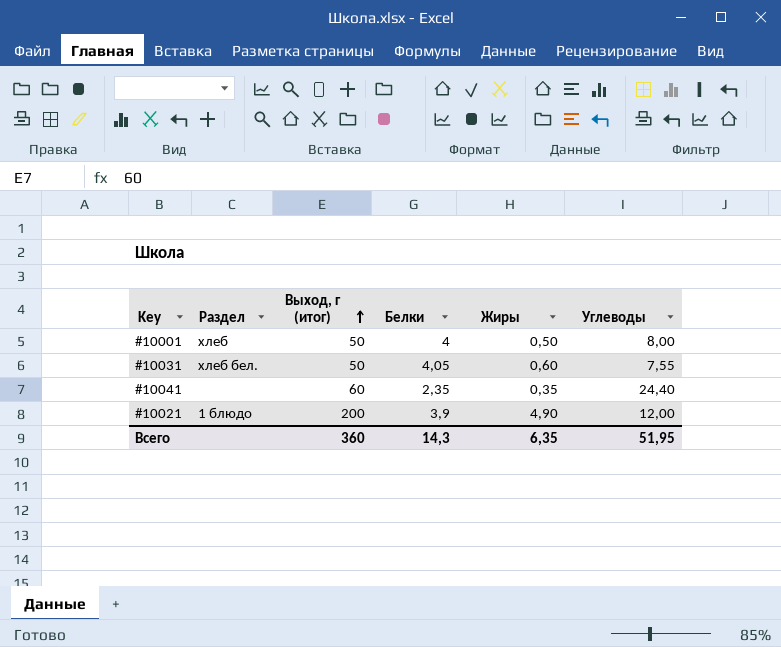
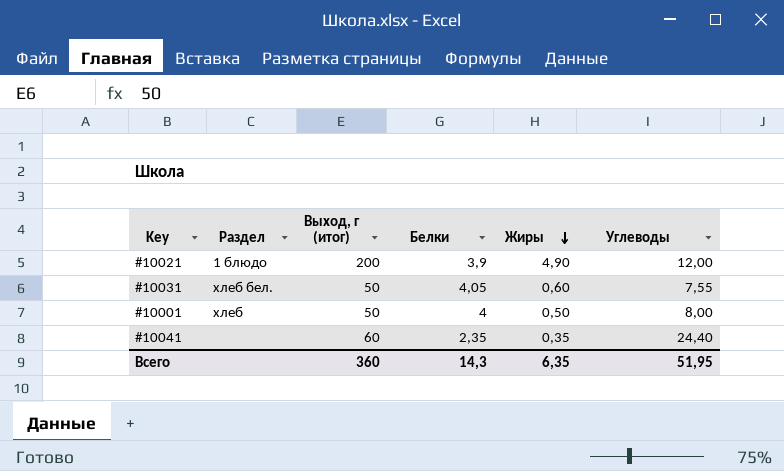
row order: Выход, г (итог) ascending -> Жиры descending

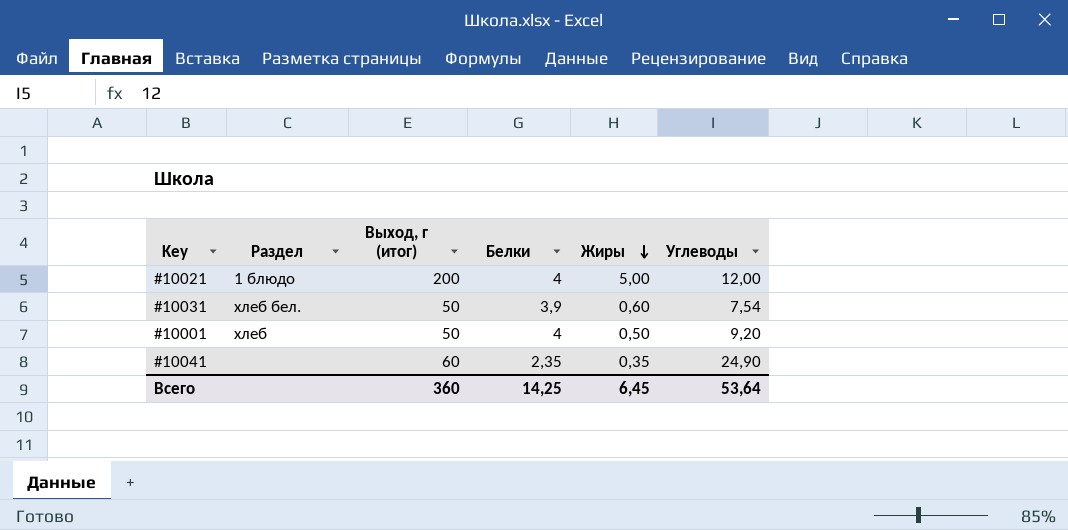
#10021 | Белки: 3,9 -> 4
#10021 | Жиры: 4,90 -> 5,00
#10031 | Белки: 4,05 -> 3,9
#10031 | Углеводы: 7,55 -> 7,54
#10001 | Углеводы: 8,00 -> 9,20
#10041 | Углеводы: 24,40 -> 24,90
Всего | Белки: 14,3 -> 14,25
Всего | Жиры: 6,35 -> 6,45
Всего | Углеводы: 51,95 -> 53,64

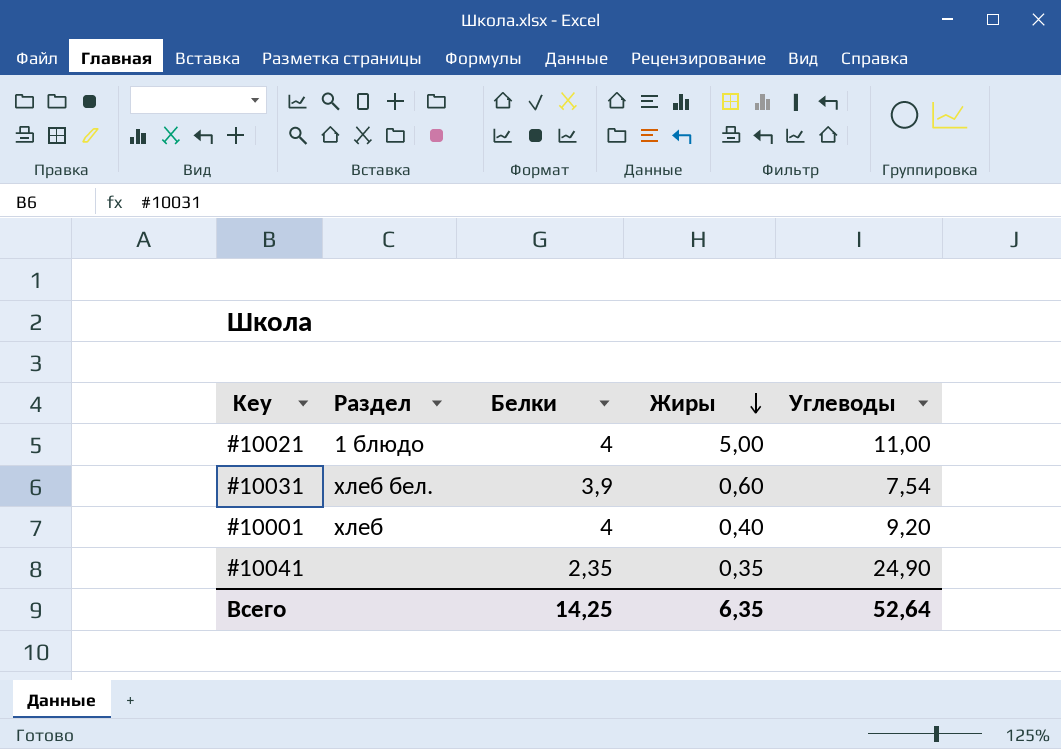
column Выход, г (итог) | position: 3 -> none
#10021 | Углеводы: 12,00 -> 11,00
#10001 | Жиры: 0,50 -> 0,40
Всего | Жиры: 6,45 -> 6,35
Всего | Углеводы: 53,64 -> 52,64

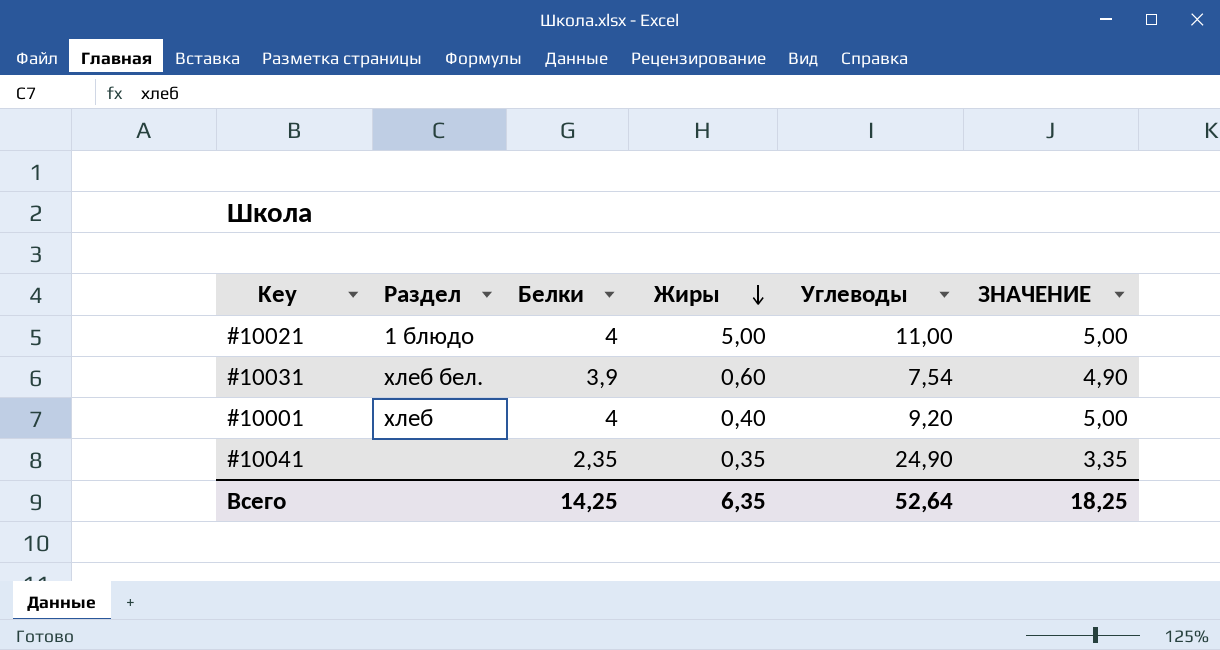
column ЗНАЧЕНИЕ | formula: none -> [Белки] + 1

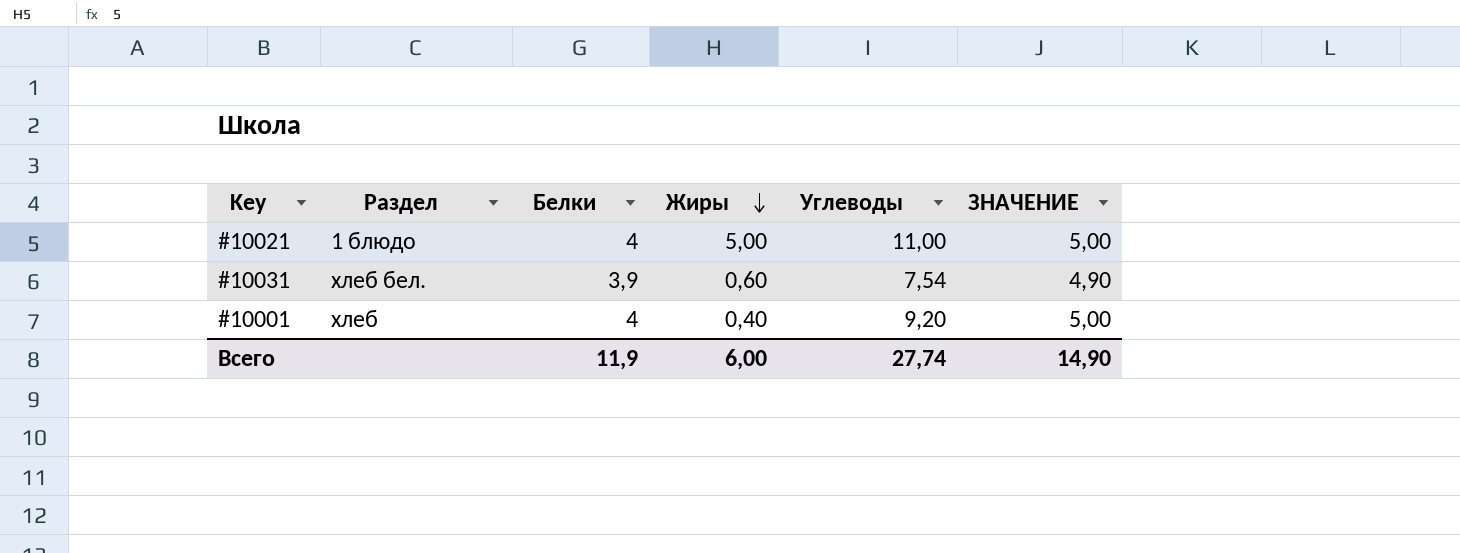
row #10041: none | 2,35 | 0,35 | 24,90 | 3,35 -> none
Всего | Белки: 14,25 -> 11,9
Всего | Жиры: 6,35 -> 6,00
Всего | Углеводы: 52,64 -> 27,74
Всего | ЗНАЧЕНИЕ: 18,25 -> 14,90

